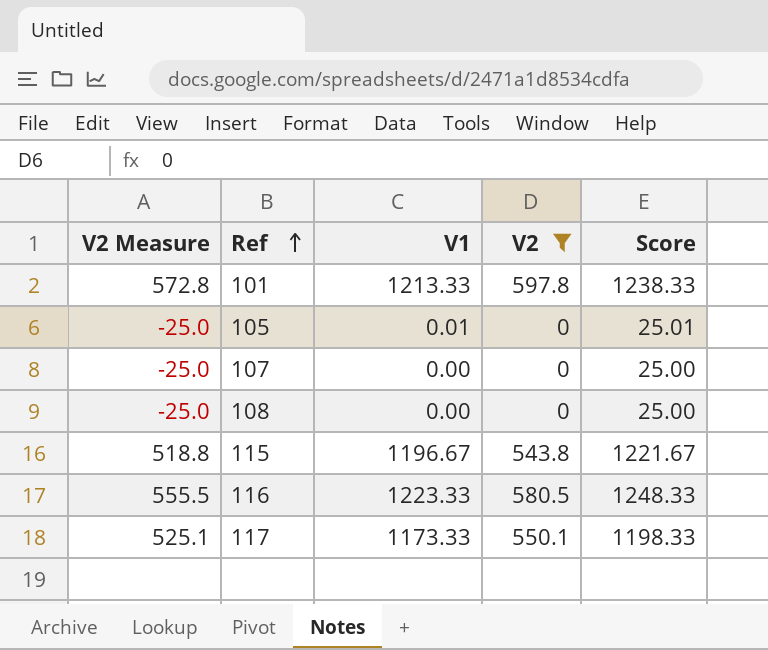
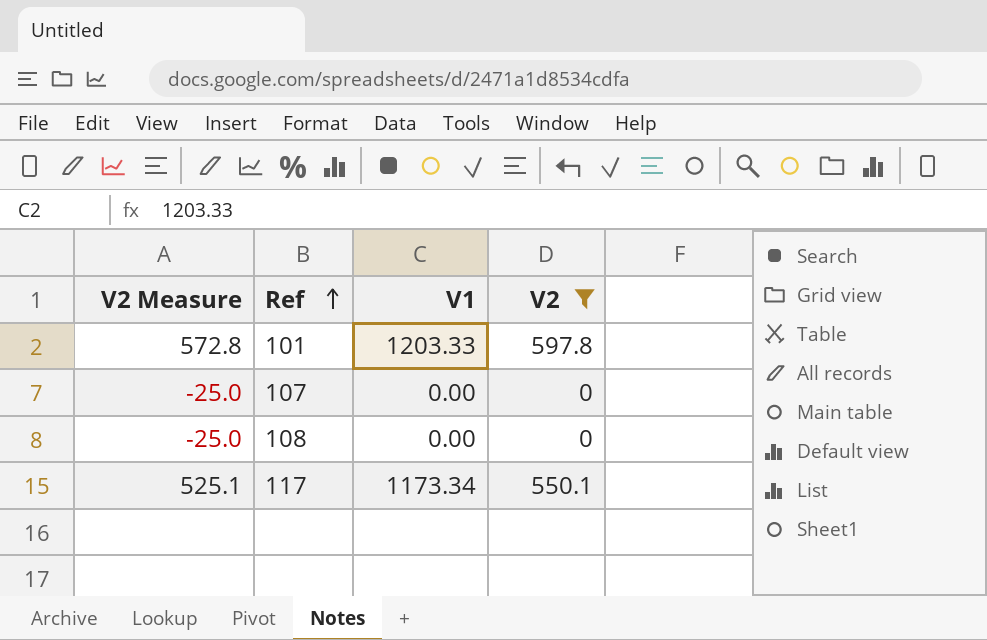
column Score | formula: [V1] + 25 -> none
row 105: -25.0 | 0.01 | 0 | 25.01 -> none
row 115: 518.8 | 1196.67 | 543.8 | 1221.67 -> none
row 116: 555.5 | 1223.33 | 580.5 | 1248.33 -> none
101 | V1: 1213.33 -> 1203.33
117 | V1: 1173.33 -> 1173.34

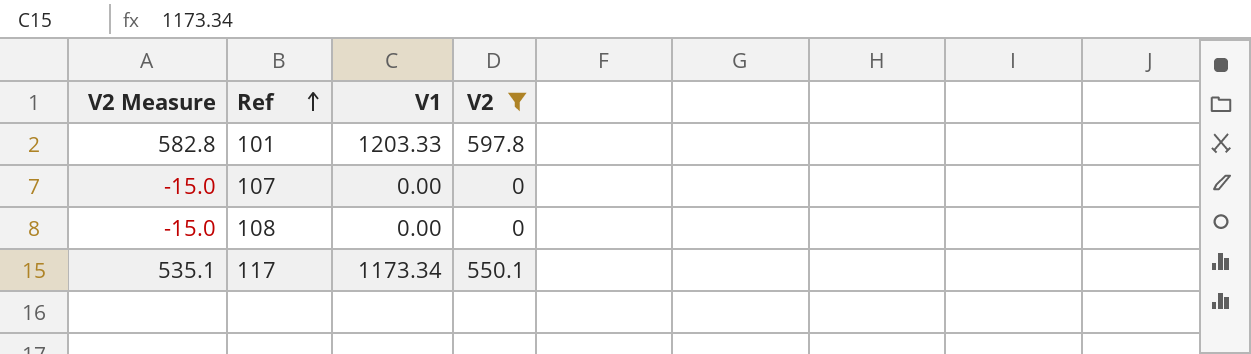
column V2 Measure | formula: [V2] - 25 -> [V2] - 15

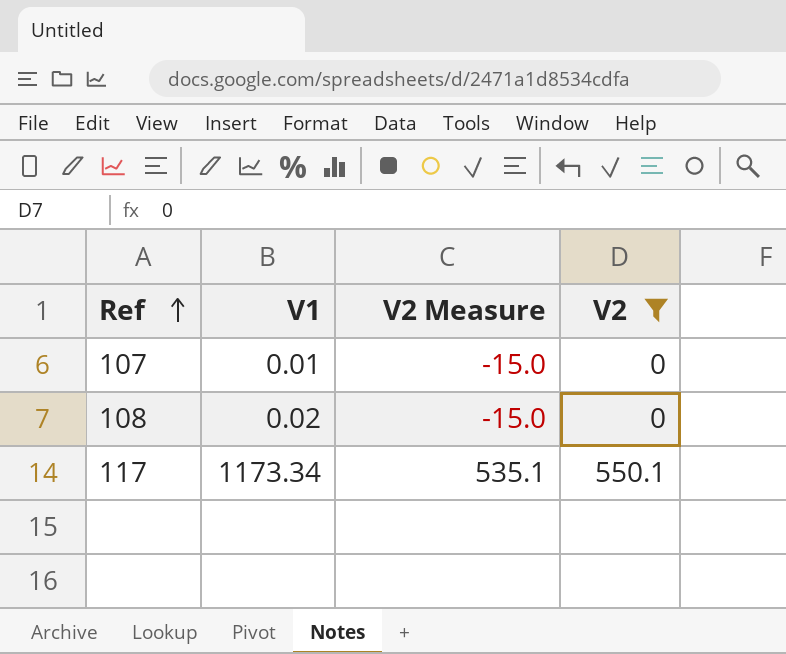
column V2 Measure | position: 1 -> 3
row 101: 582.8 | 1203.33 | 597.8 -> none
107 | V1: 0.00 -> 0.01
108 | V1: 0.00 -> 0.02

